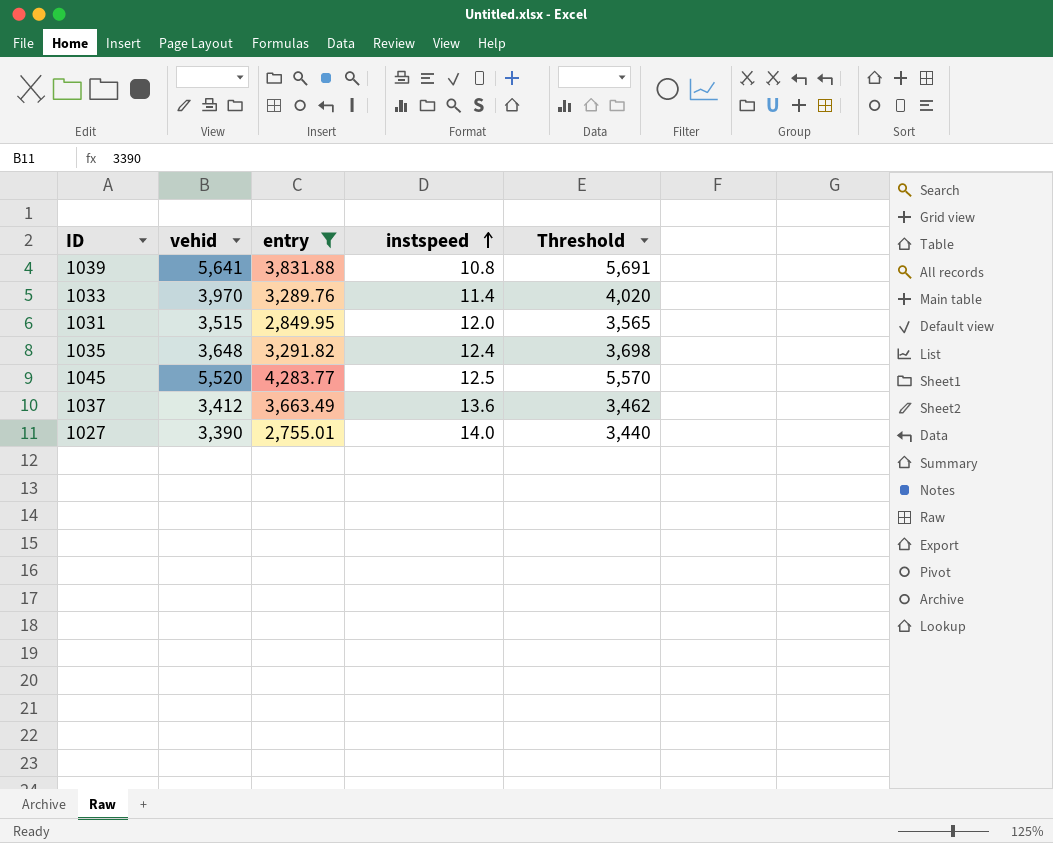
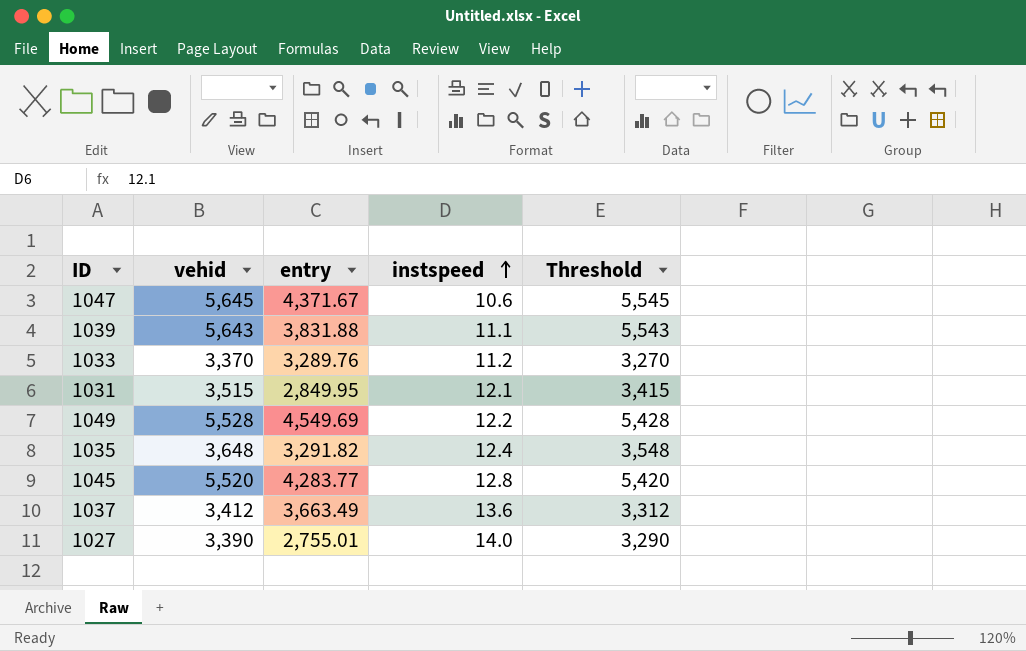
filter: entry <= 4,283.77 -> none
column Threshold | formula: [vehid] + 50 -> [vehid] - 100
1039 | vehid: 5,641 -> 5,643
1039 | instspeed: 10.8 -> 11.1
1033 | vehid: 3,970 -> 3,370
1033 | instspeed: 11.4 -> 11.2
1031 | instspeed: 12.0 -> 12.1
1045 | instspeed: 12.5 -> 12.8

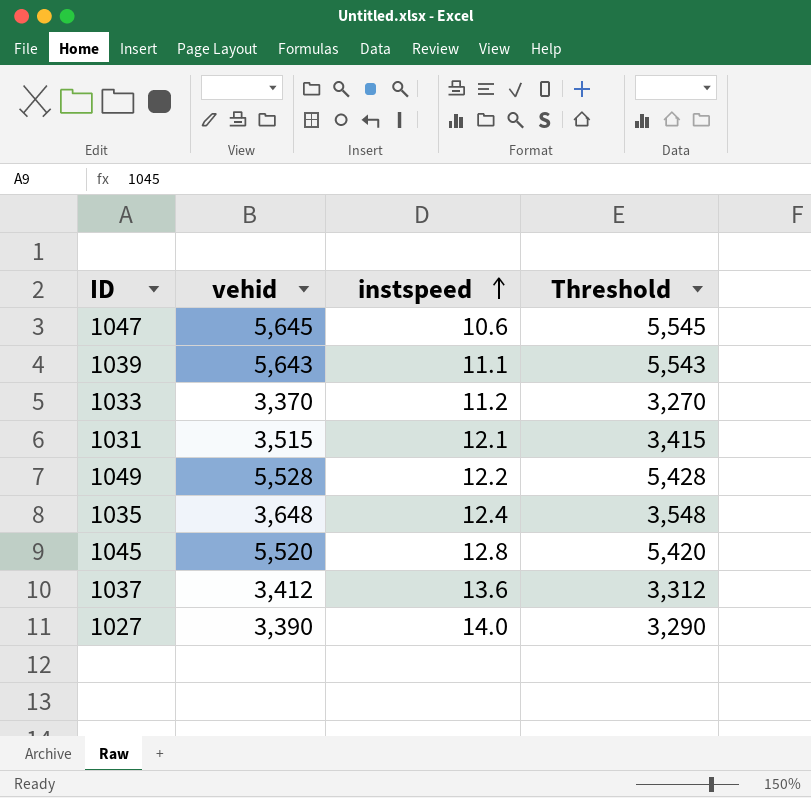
column entry | position: 3 -> none

